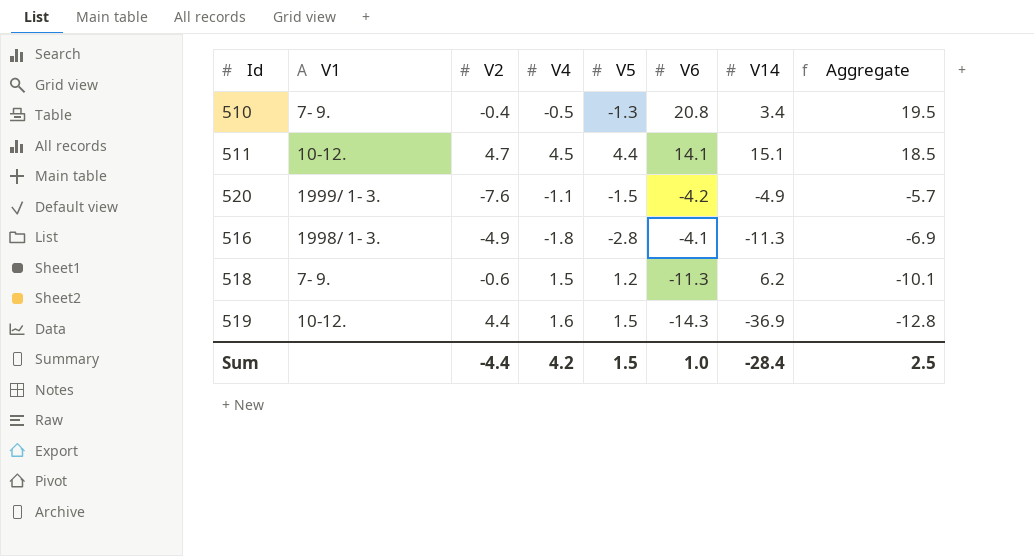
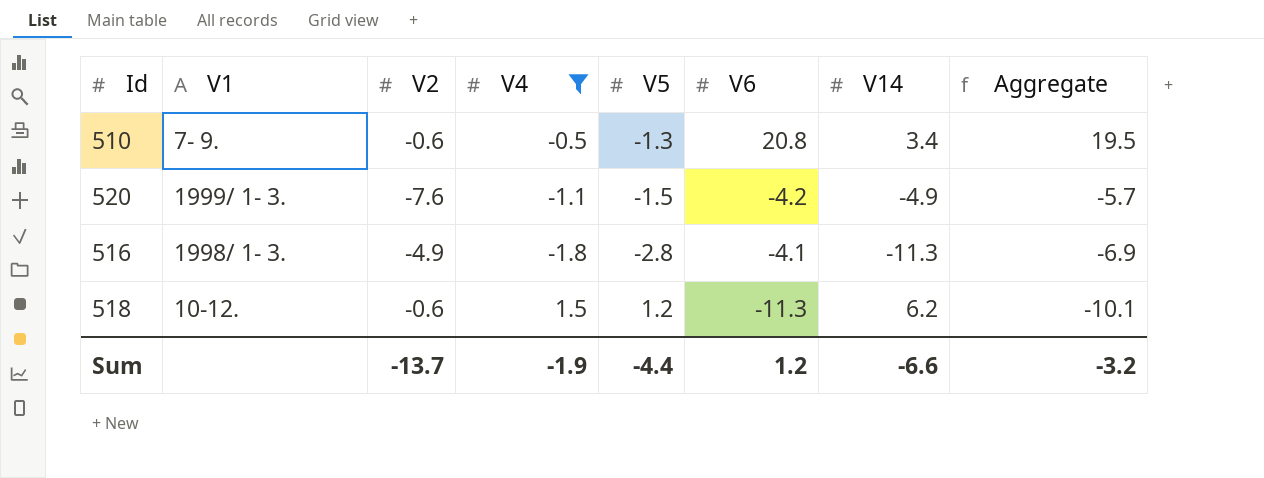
filter: none -> V4 <= 1.5
510 | V2: -0.4 -> -0.6
518 | V1: 7- 9. -> 10-12.
Sum | V2: -4.4 -> -13.7
Sum | V4: 4.2 -> -1.9
Sum | V5: 1.5 -> -4.4
Sum | V6: 1.0 -> 1.2
Sum | V14: -28.4 -> -6.6
Sum | Aggregate: 2.5 -> -3.2

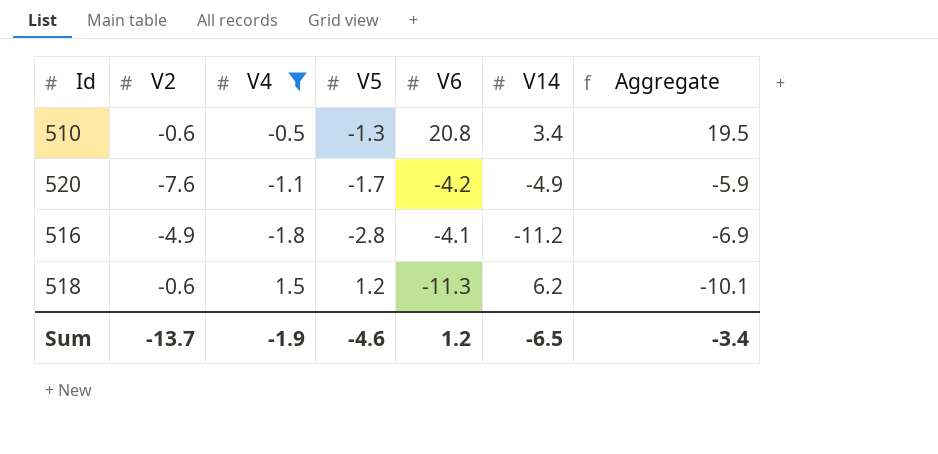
column V1 | position: 2 -> none
520 | V5: -1.5 -> -1.7
520 | Aggregate: -5.7 -> -5.9
516 | V14: -11.3 -> -11.2
Sum | V5: -4.4 -> -4.6
Sum | V14: -6.6 -> -6.5
Sum | Aggregate: -3.2 -> -3.4

